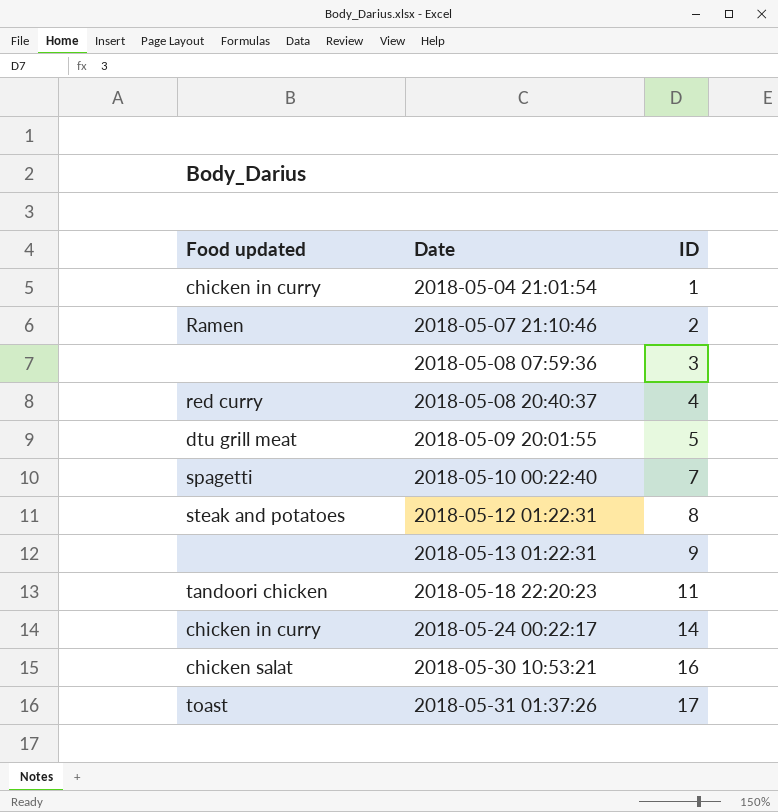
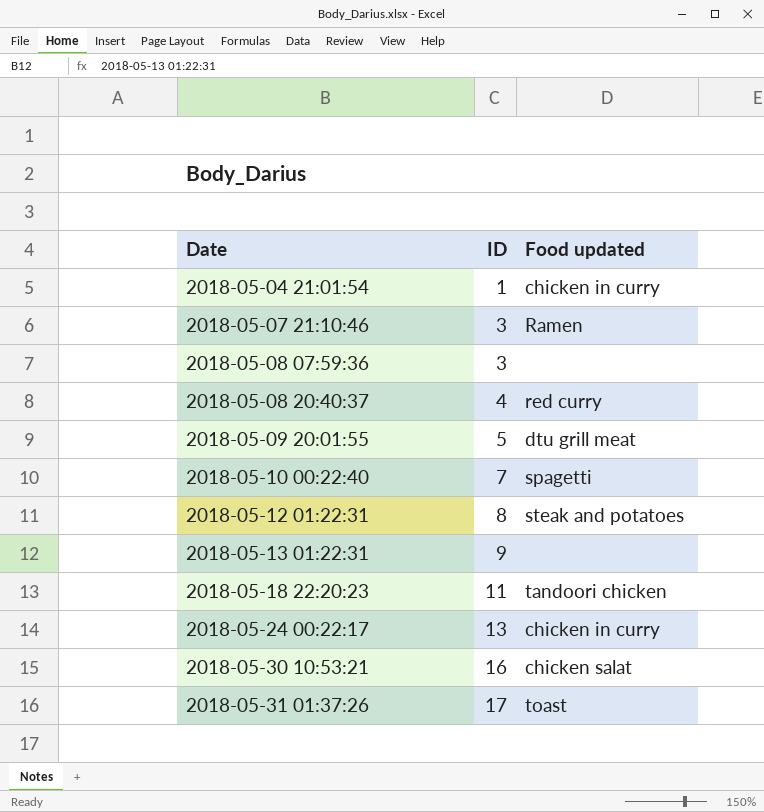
column Food updated | position: 1 -> 3
2018-05-07 21:10:46 | ID: 2 -> 3
2018-05-24 00:22:17 | ID: 14 -> 13

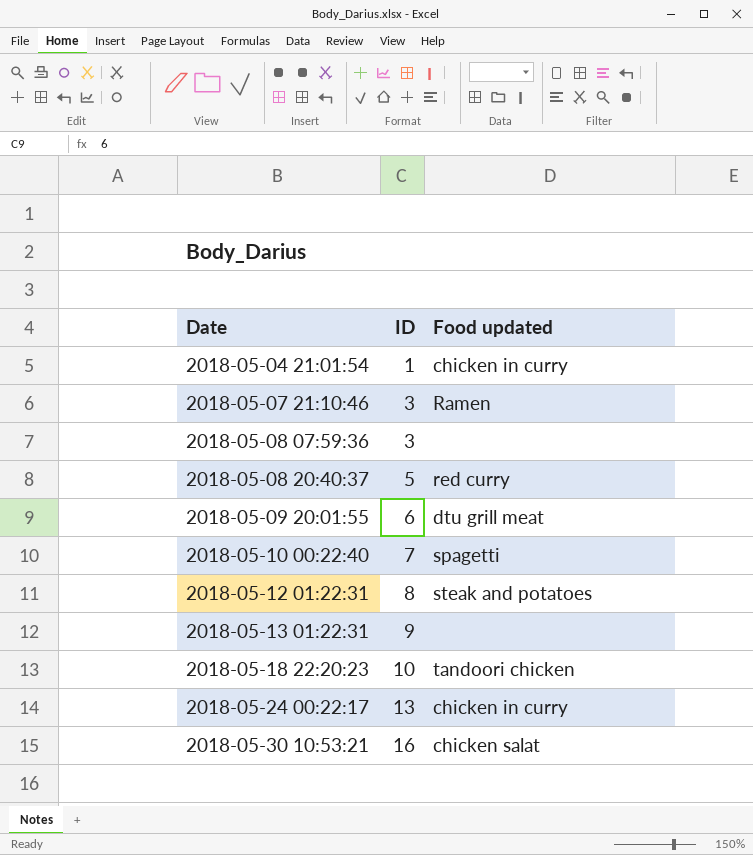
row 2018-05-31 01:37:26: 17 | toast -> none
2018-05-08 20:40:37 | ID: 4 -> 5
2018-05-09 20:01:55 | ID: 5 -> 6
2018-05-18 22:20:23 | ID: 11 -> 10

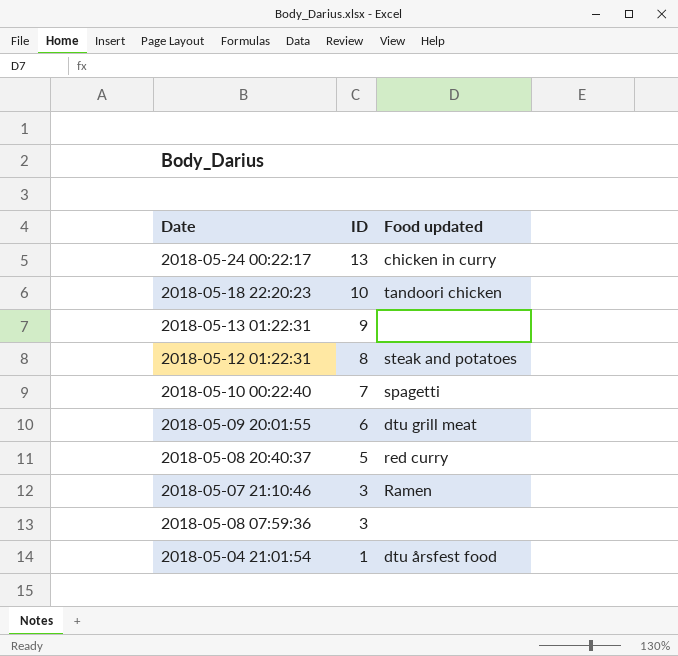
row order: Date ascending -> ID descending
row 2018-05-30 10:53:21: 16 | chicken salat -> none
2018-05-04 21:01:54 | Food updated: chicken in curry -> dtu årsfest food

